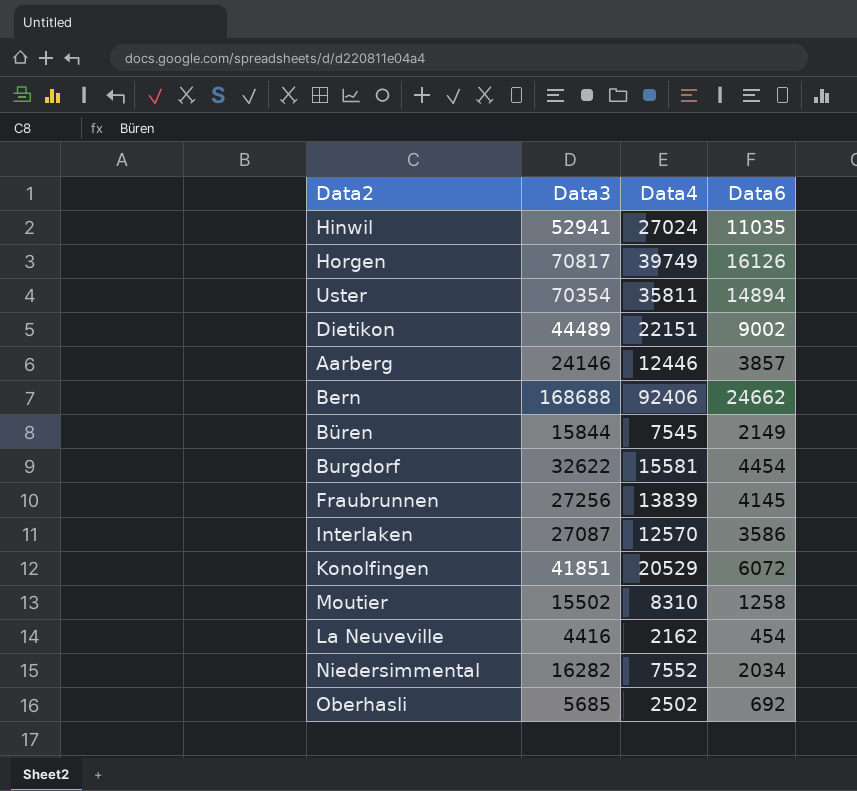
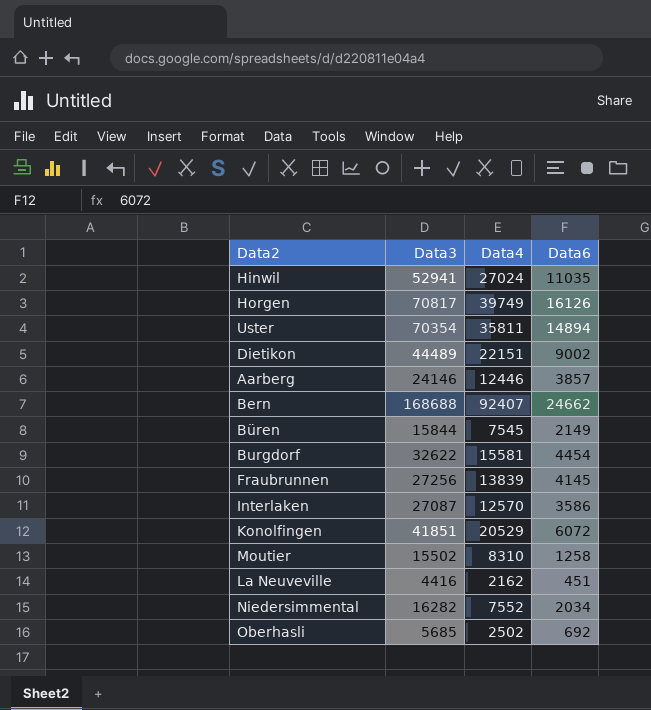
Bern | Data4: 92406 -> 92407
La Neuveville | Data6: 454 -> 451

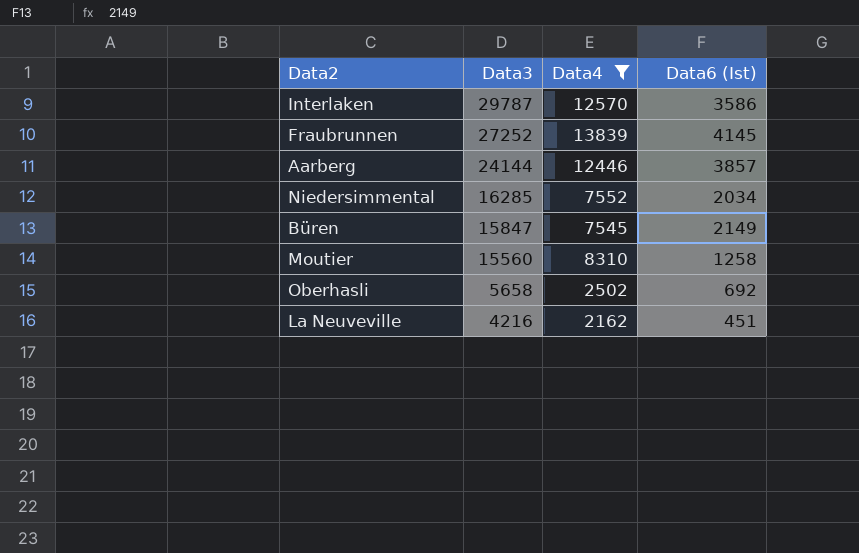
filter: none -> Data4 <= 13839
row order: none -> Data3 descending
column name: Data6 -> Data6 (Ist)
Interlaken | Data3: 27087 -> 29787
Fraubrunnen | Data3: 27256 -> 27252
Aarberg | Data3: 24146 -> 24144
Niedersimmental | Data3: 16282 -> 16285
Büren | Data3: 15844 -> 15847
Moutier | Data3: 15502 -> 15560
Oberhasli | Data3: 5685 -> 5658
La Neuveville | Data3: 4416 -> 4216

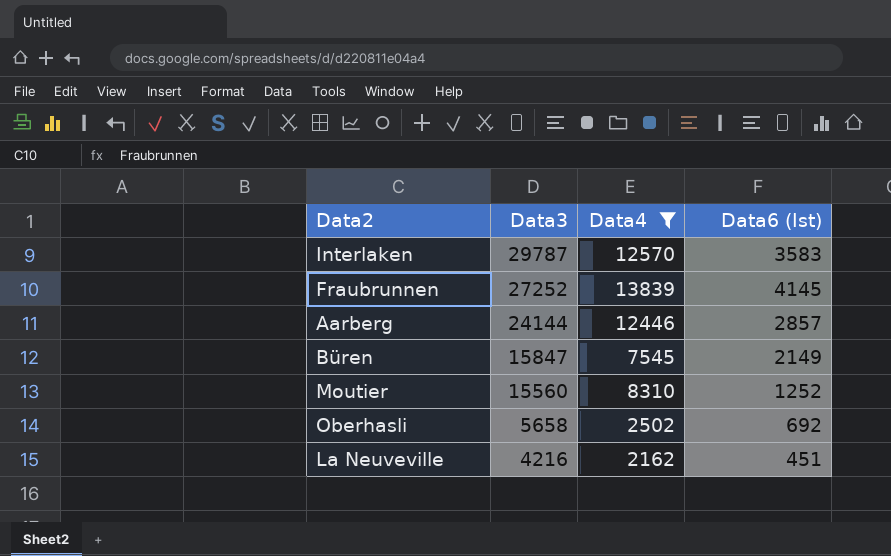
row Niedersimmental: 16285 | 7552 | 2034 -> none
Interlaken | Data6 (Ist): 3586 -> 3583
Aarberg | Data6 (Ist): 3857 -> 2857
Moutier | Data6 (Ist): 1258 -> 1252

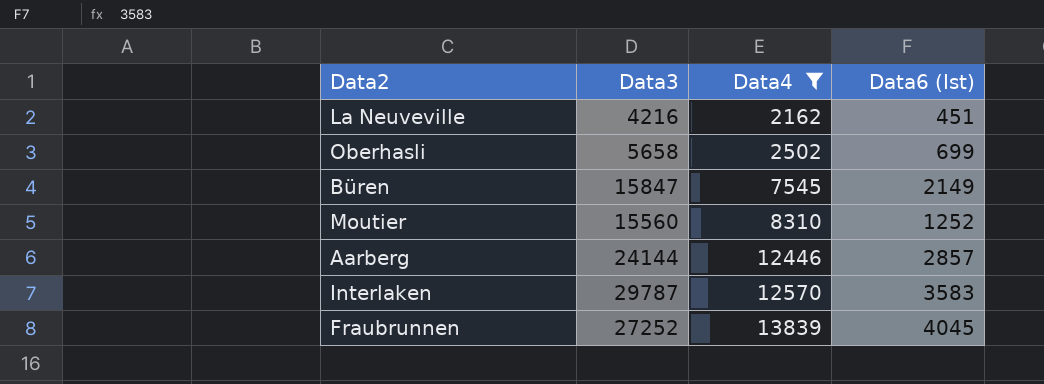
row order: Data3 descending -> Data4 ascending
Oberhasli | Data6 (Ist): 692 -> 699
Fraubrunnen | Data6 (Ist): 4145 -> 4045

